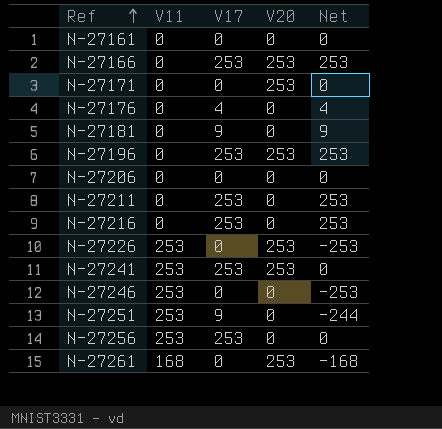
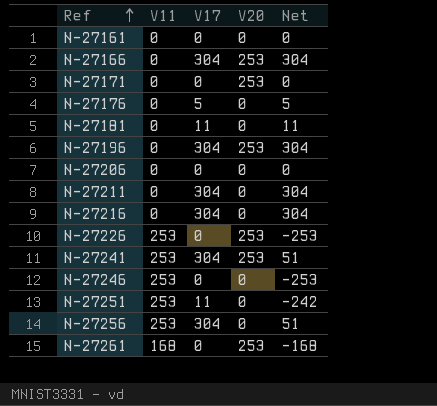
N-27166 | V17: 253 -> 304
N-27166 | Net: 253 -> 304
N-27176 | V17: 4 -> 5
N-27176 | Net: 4 -> 5
N-27181 | V17: 9 -> 11
N-27181 | Net: 9 -> 11
N-27196 | V17: 253 -> 304
N-27196 | Net: 253 -> 304
N-27211 | V17: 253 -> 304
N-27211 | Net: 253 -> 304
N-27216 | V17: 253 -> 304
N-27216 | Net: 253 -> 304
N-27241 | V17: 253 -> 304
N-27241 | Net: 0 -> 51
N-27251 | V17: 9 -> 11
N-27251 | Net: -244 -> -242
N-27256 | V17: 253 -> 304
N-27256 | Net: 0 -> 51

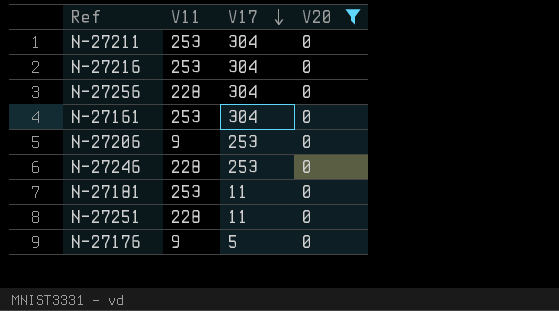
filter: none -> V20 = 0
row order: Ref ascending -> V17 descending
column Net | formula: [V17] - [V11] -> none
N-27211 | V11: 0 -> 253
N-27216 | V11: 0 -> 253
N-27256 | V11: 253 -> 228
N-27161 | V11: 0 -> 253
N-27161 | V17: 0 -> 304
N-27206 | V11: 0 -> 9
N-27206 | V17: 0 -> 253
N-27246 | V11: 253 -> 228
N-27246 | V17: 0 -> 253
N-27181 | V11: 0 -> 253
N-27251 | V11: 253 -> 228
N-27176 | V11: 0 -> 9

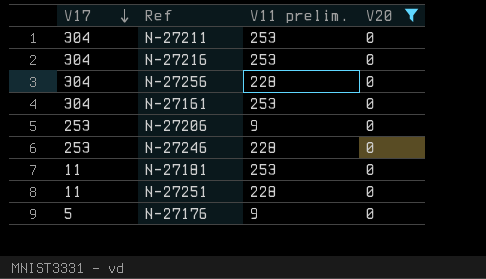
column V17 | position: 3 -> 1
column name: V11 -> V11 prelim.

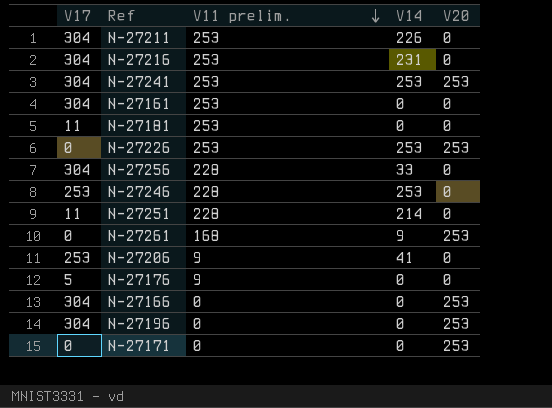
filter: V20 = 0 -> none
row order: V17 descending -> V11 prelim. descending
column V14 | position: none -> 4

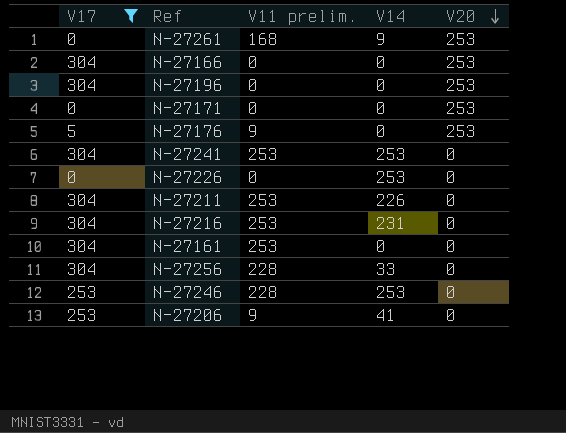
filter: none -> V17 != 11
row order: V11 prelim. descending -> V20 descending
N-27176 | V20: 0 -> 253
N-27241 | V20: 253 -> 0
N-27226 | V11 prelim.: 253 -> 0
N-27226 | V20: 253 -> 0

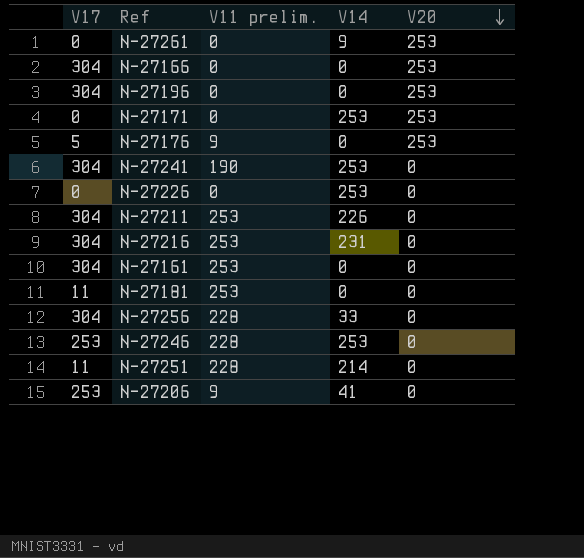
filter: V17 != 11 -> none
N-27261 | V11 prelim.: 168 -> 0
N-27171 | V14: 0 -> 253
N-27241 | V11 prelim.: 253 -> 190

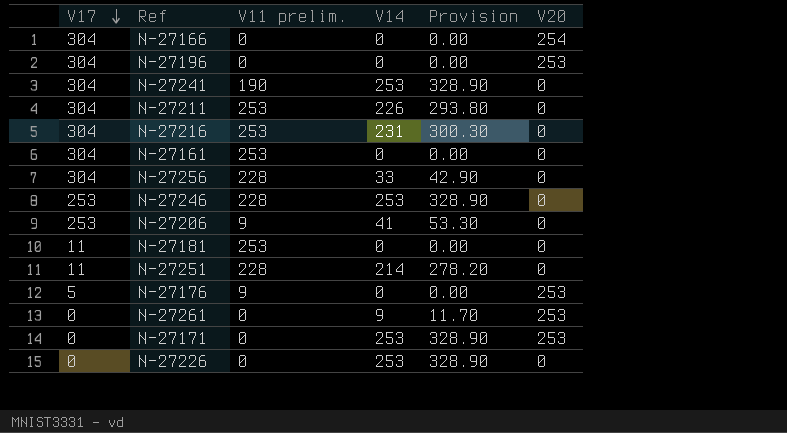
row order: V20 descending -> V17 descending
column Provision | formula: none -> [V14] * 1.3
N-27166 | V20: 253 -> 254

